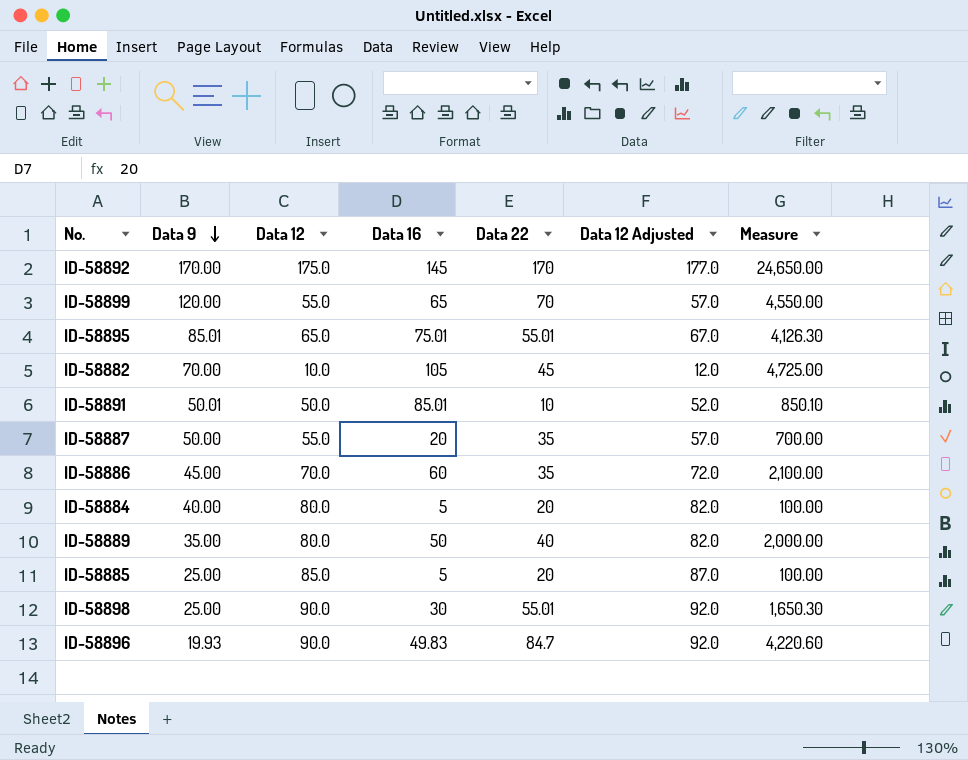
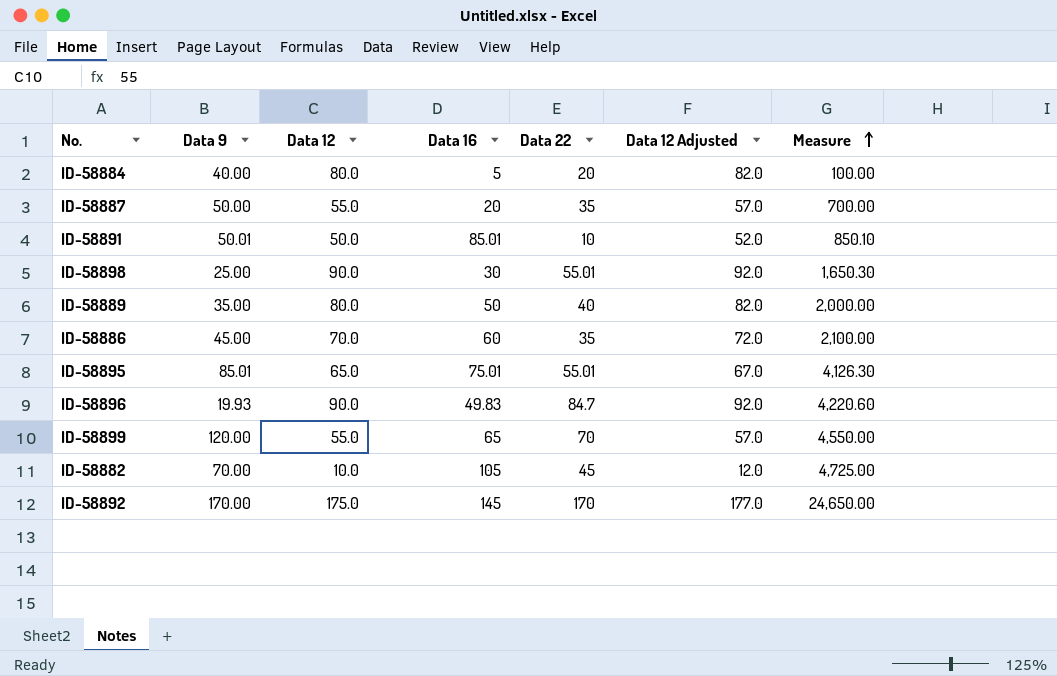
row order: Data 9 descending -> Measure ascending
row ID-58885: 25.00 | 85.0 | 5 | 20 | 87.0 | 100.00 -> none

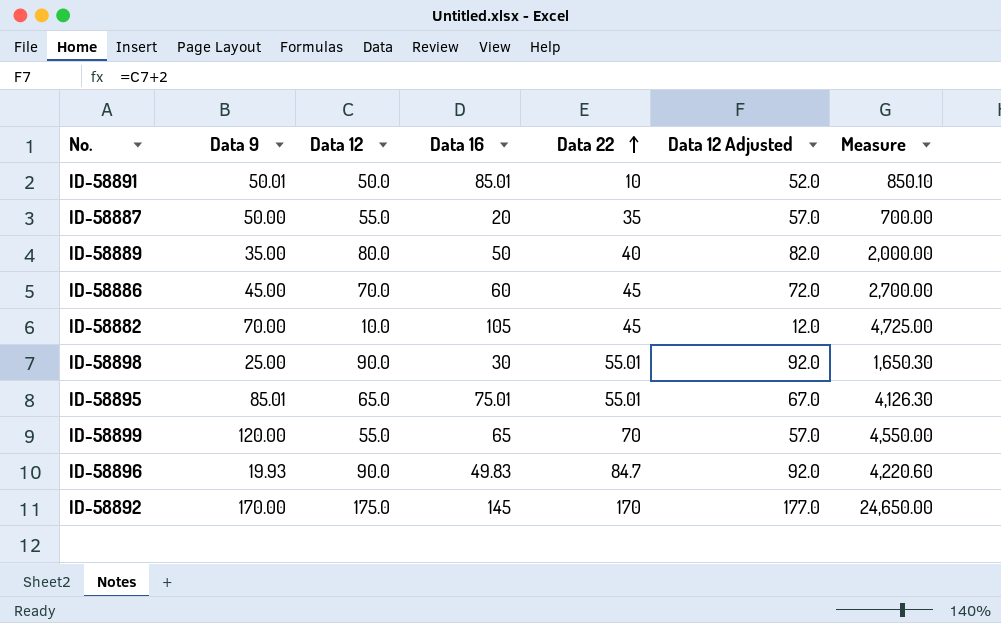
row order: Measure ascending -> Data 22 ascending
row ID-58884: 40.00 | 80.0 | 5 | 20 | 82.0 | 100.00 -> none
ID-58886 | Data 22: 35 -> 45
ID-58886 | Measure: 2,100.00 -> 2,700.00

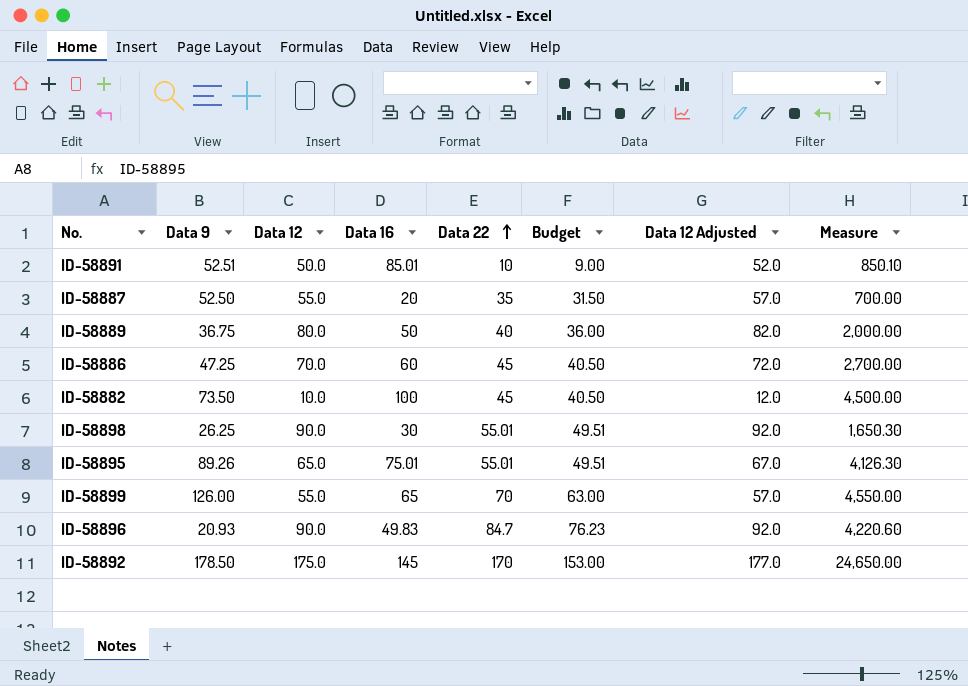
column Budget | formula: none -> [Data 22] * 0.9
ID-58891 | Data 9: 50.01 -> 52.51
ID-58887 | Data 9: 50.00 -> 52.50
ID-58889 | Data 9: 35.00 -> 36.75
ID-58886 | Data 9: 45.00 -> 47.25
ID-58882 | Data 9: 70.00 -> 73.50
ID-58882 | Data 16: 105 -> 100
ID-58882 | Measure: 4,725.00 -> 4,500.00
ID-58898 | Data 9: 25.00 -> 26.25
ID-58895 | Data 9: 85.01 -> 89.26
ID-58899 | Data 9: 120.00 -> 126.00
ID-58896 | Data 9: 19.93 -> 20.93
ID-58892 | Data 9: 170.00 -> 178.50

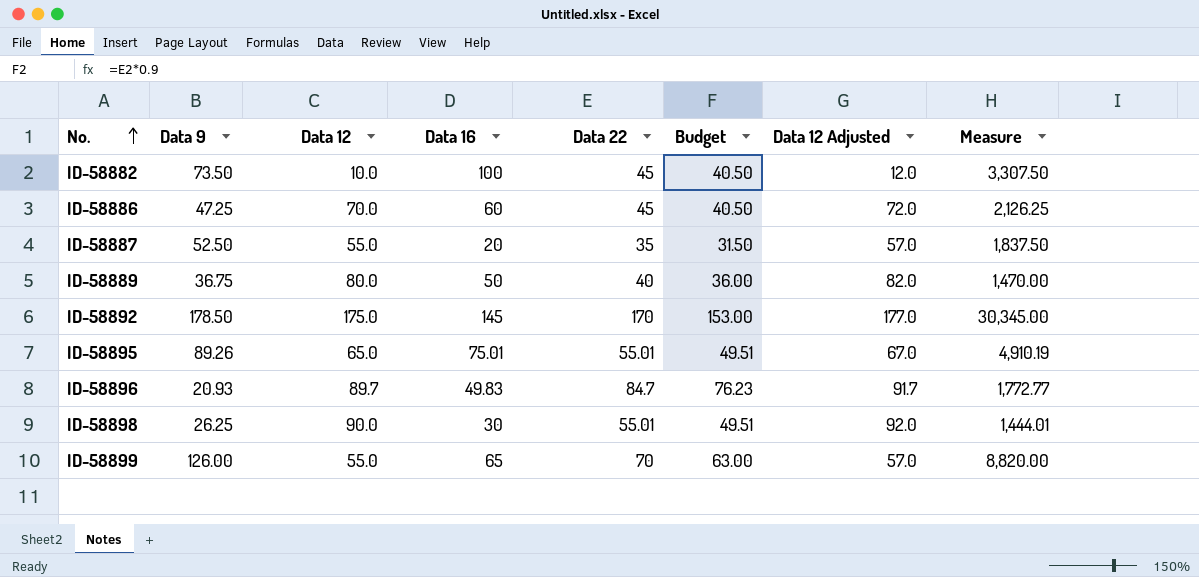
row order: Data 22 ascending -> No. ascending
column Measure | formula: [Data 16] * [Data 22] -> [Data 9] * [Data 22]
row ID-58891: 52.51 | 50.0 | 85.01 | 10 | 9.00 | 52.0 | 850.10 -> none
ID-58896 | Data 12: 90.0 -> 89.7
ID-58896 | Data 12 Adjusted: 92.0 -> 91.7

